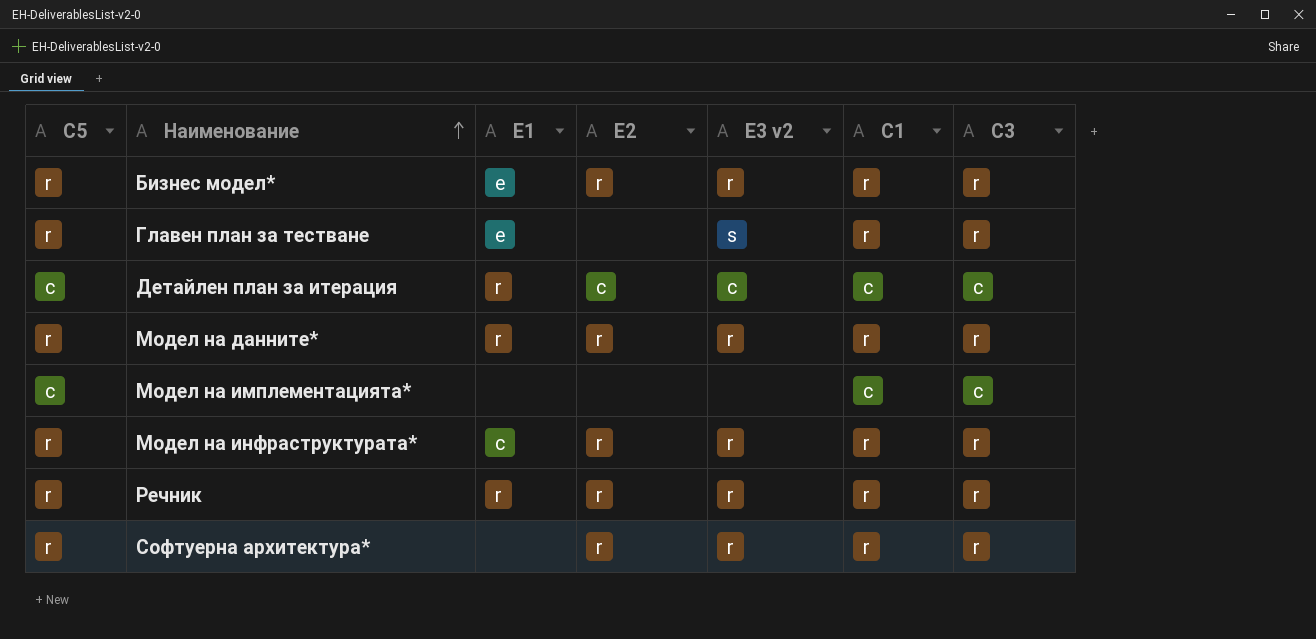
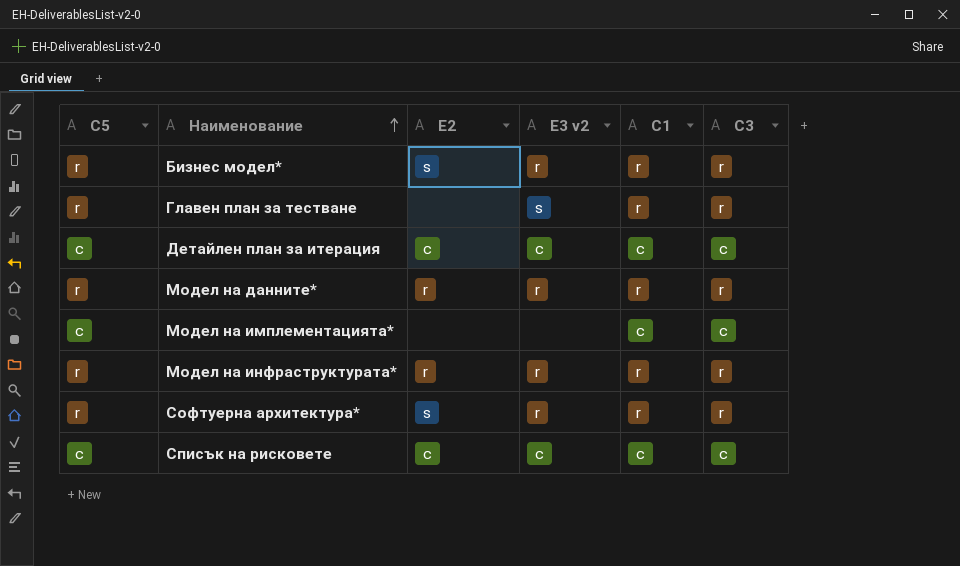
column E1 | position: 3 -> none
row Речник: r | r | r | r | r | r -> none
Бизнес модел* | E2: r -> s
Софтуерна архитектура* | E2: r -> s
row Списък на рисковете: none -> c | c | c | c | c

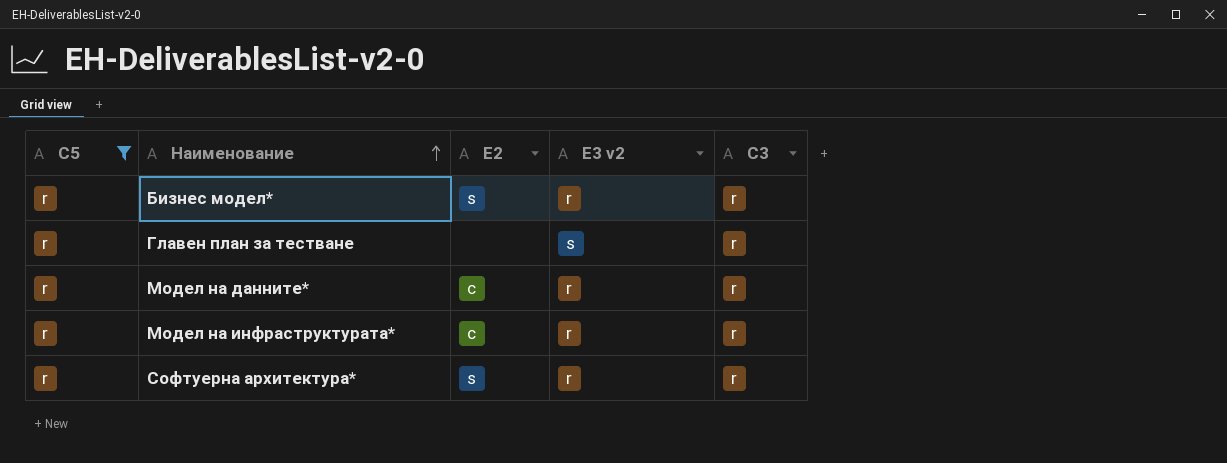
filter: none -> C5 = r
column C1 | position: 5 -> none
Модел на данните* | E2: r -> c
Модел на инфраструктурата* | E2: r -> c

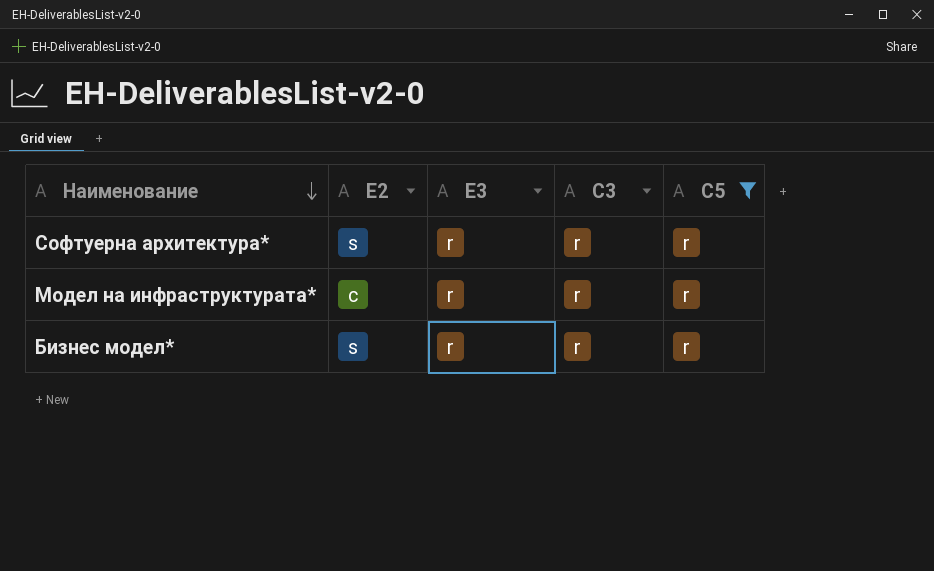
row order: Наименование ascending -> Наименование descending
column name: E3 v2 -> E3
column C5 | position: 1 -> 5
row Главен план за тестване: r | none | s | r -> none
row Модел на данните*: r | c | r | r -> none

